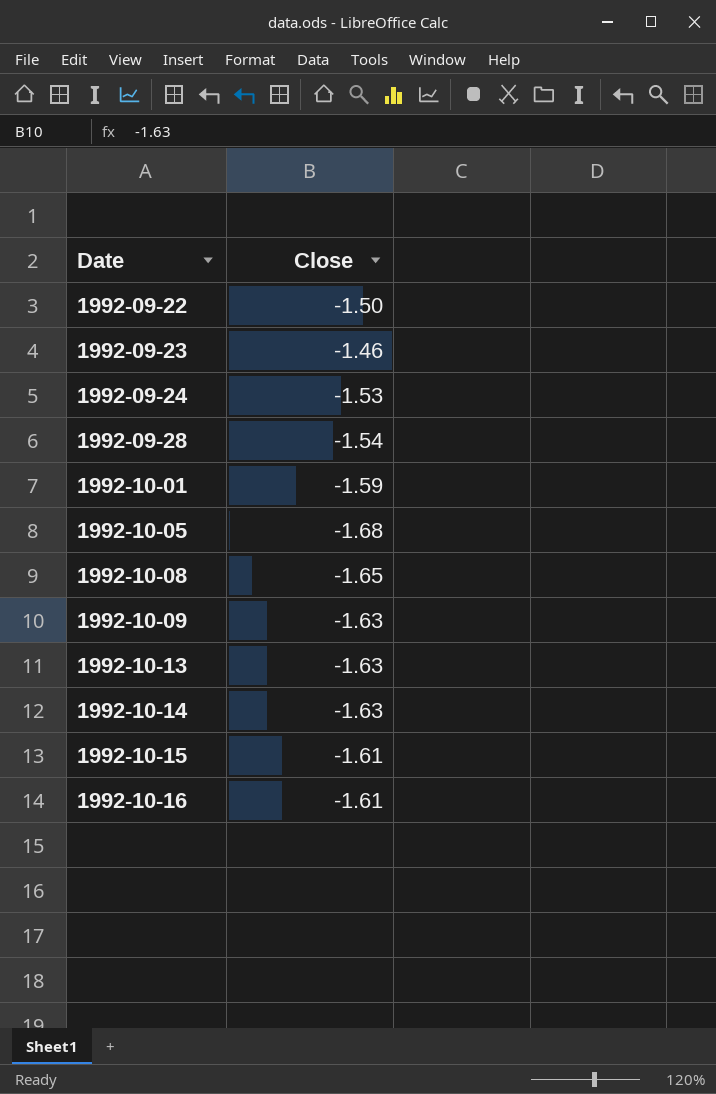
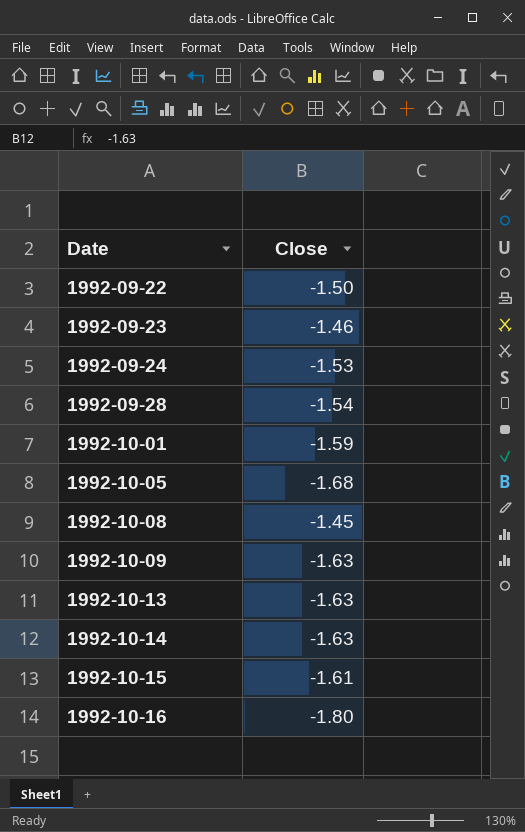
1992-10-08 | Close: -1.65 -> -1.45
1992-10-16 | Close: -1.61 -> -1.80

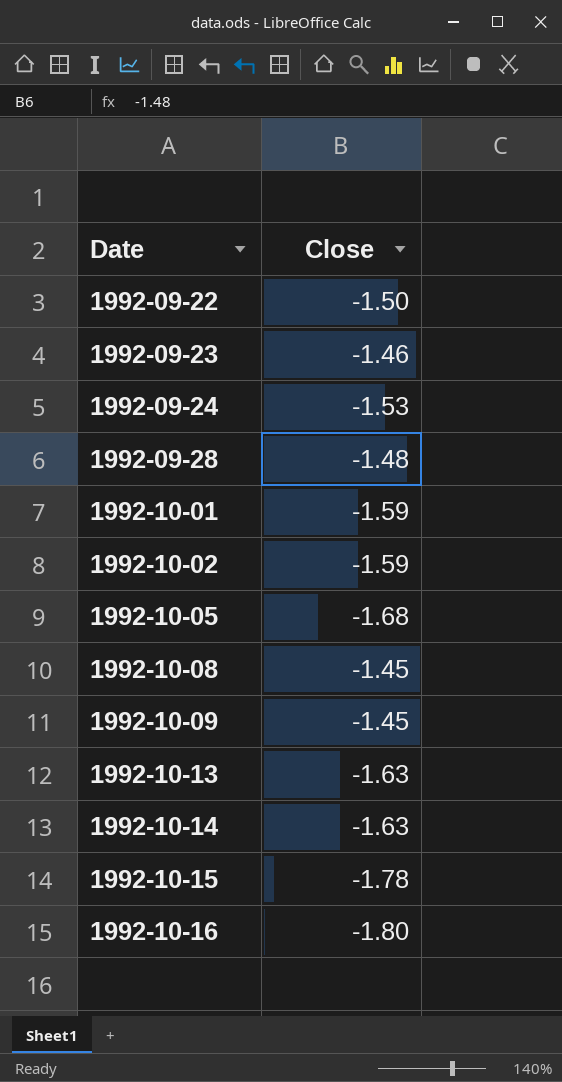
1992-09-28 | Close: -1.54 -> -1.48
row 1992-10-02: none -> -1.59
1992-10-09 | Close: -1.63 -> -1.45
1992-10-15 | Close: -1.61 -> -1.78

